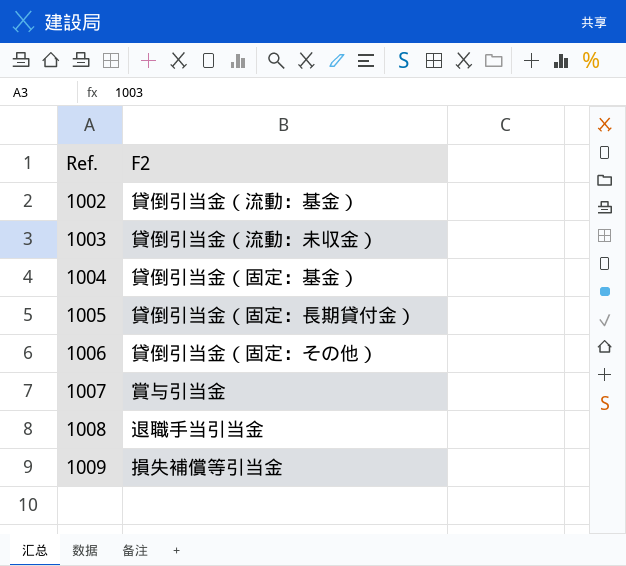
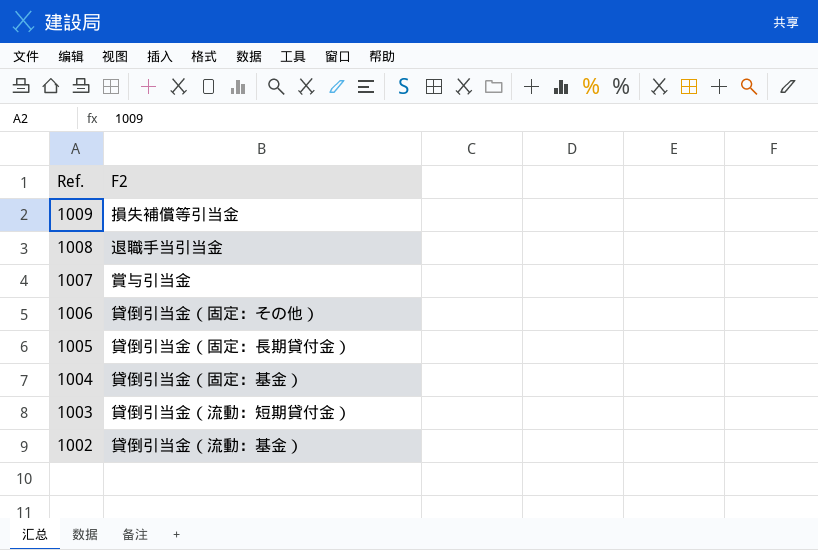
row order: Ref. ascending -> Ref. descending
1003 | F2: 貸倒引当金（流動：未収金） -> 貸倒引当金（流動：短期貸付金）

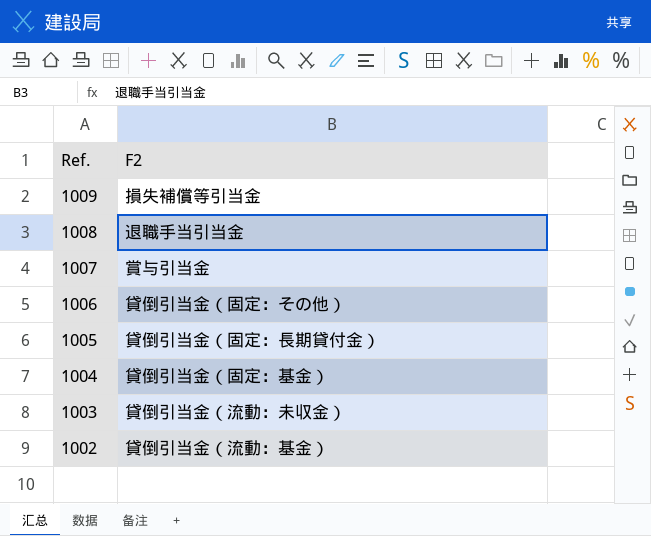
1003 | F2: 貸倒引当金（流動：短期貸付金） -> 貸倒引当金（流動：未収金）

